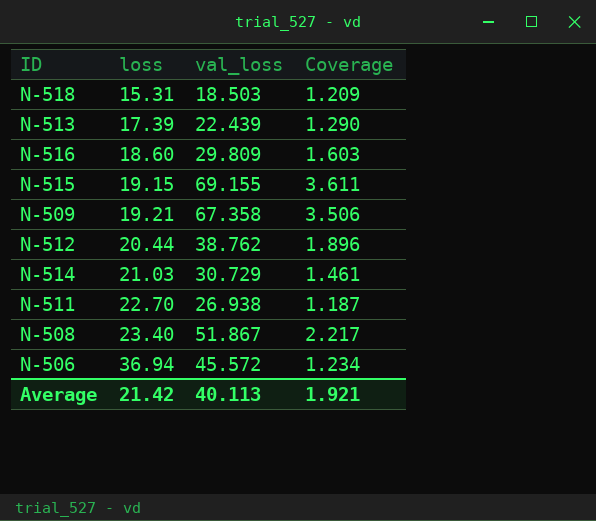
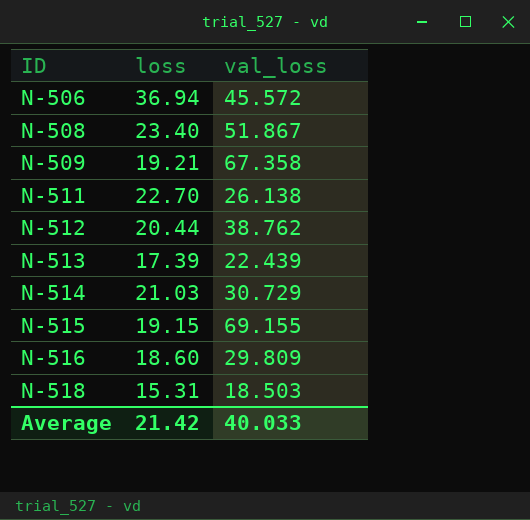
row order: loss ascending -> ID ascending
column Coverage | formula: [val_loss] / [loss] -> none
N-511 | val_loss: 26.938 -> 26.138
Average | val_loss: 40.113 -> 40.033

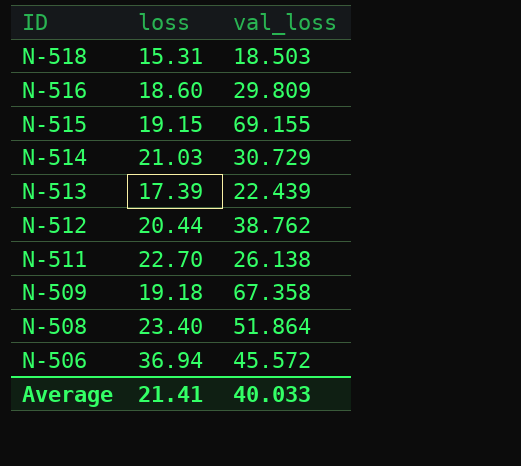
row order: ID ascending -> ID descending
N-509 | loss: 19.21 -> 19.18
N-508 | val_loss: 51.867 -> 51.864
Average | loss: 21.42 -> 21.41

